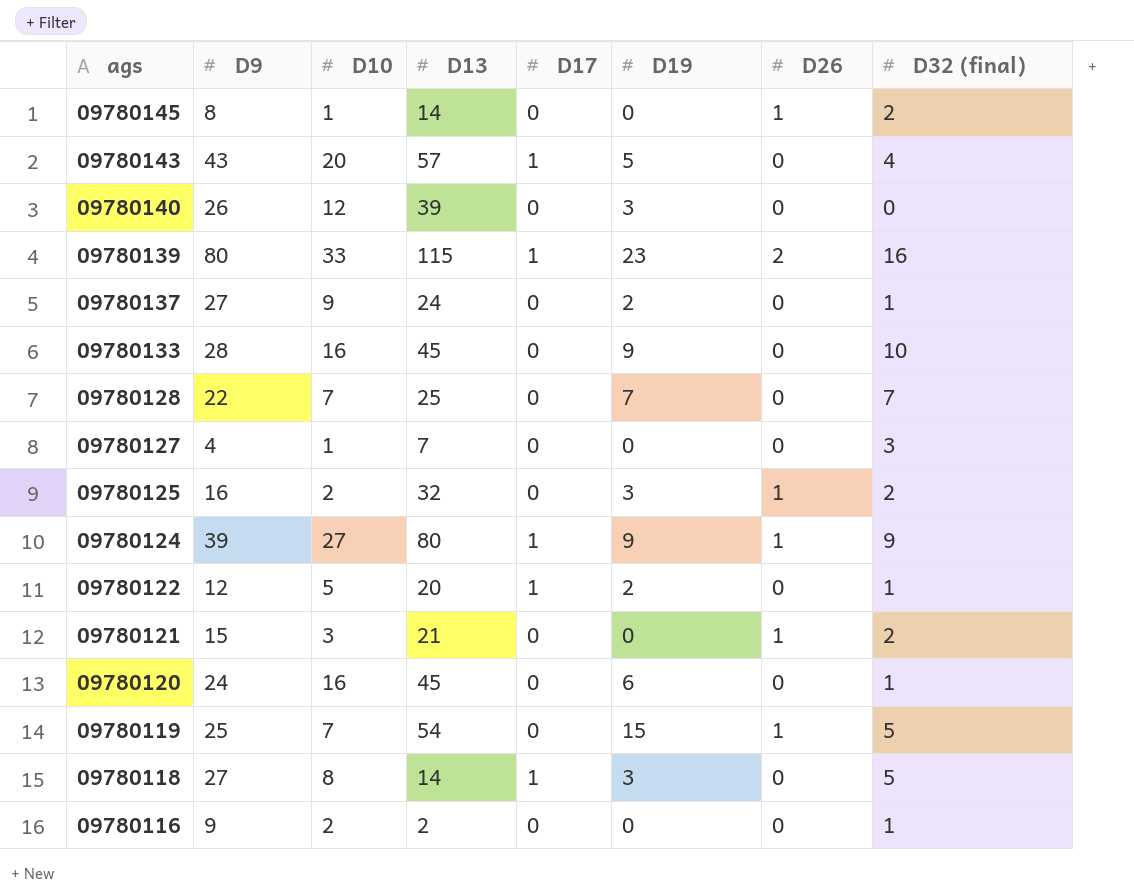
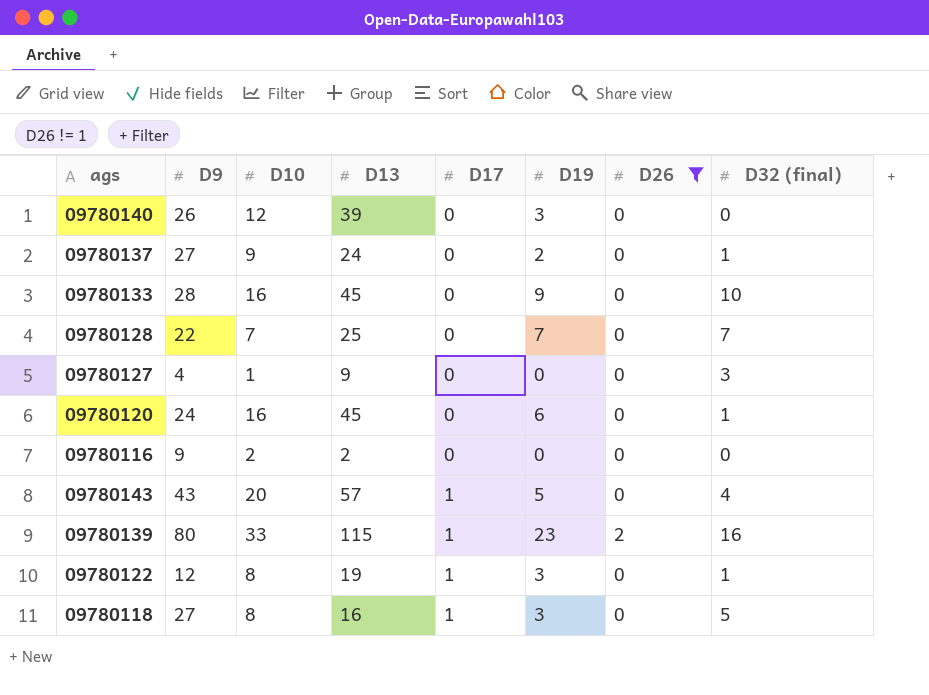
filter: none -> D26 != 1
row order: ags descending -> D17 ascending
09780127 | D13: 7 -> 9
09780116 | D32 (final): 1 -> 0
09780122 | D10: 5 -> 8
09780122 | D13: 20 -> 19
09780122 | D19: 2 -> 3
09780118 | D13: 14 -> 16

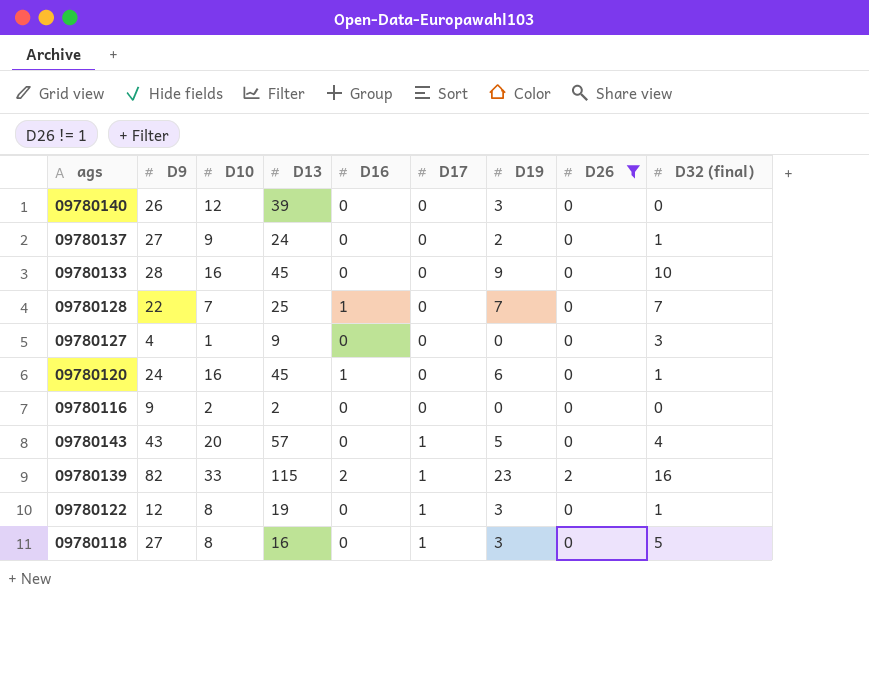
column D16 | position: none -> 5
09780139 | D9: 80 -> 82

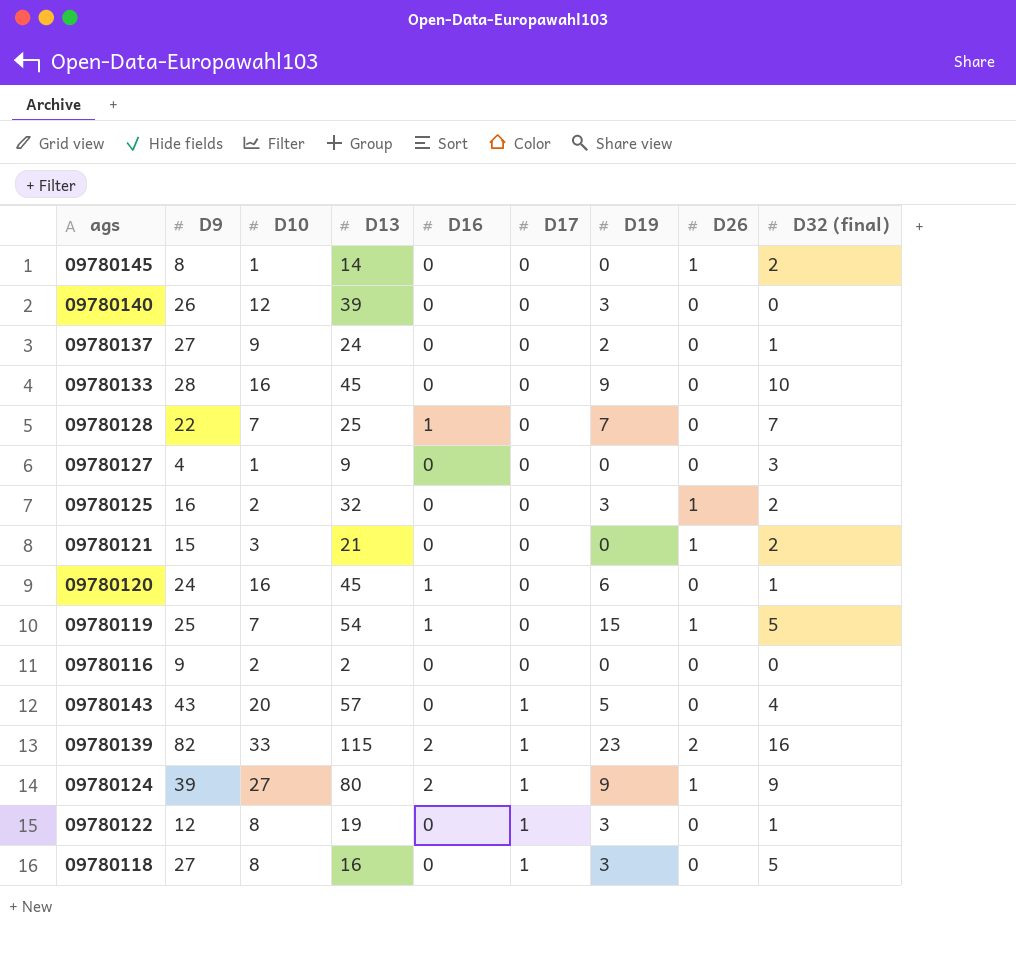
filter: D26 != 1 -> none

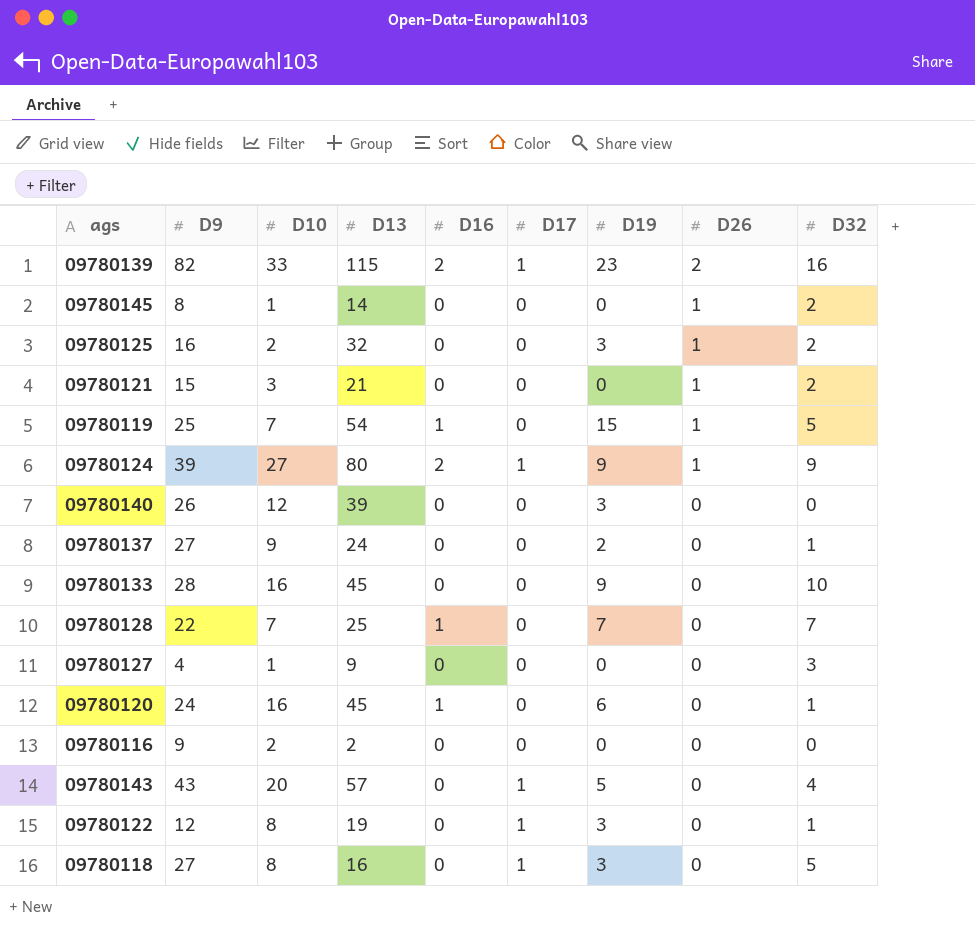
row order: D17 ascending -> D26 descending
column name: D32 (final) -> D32

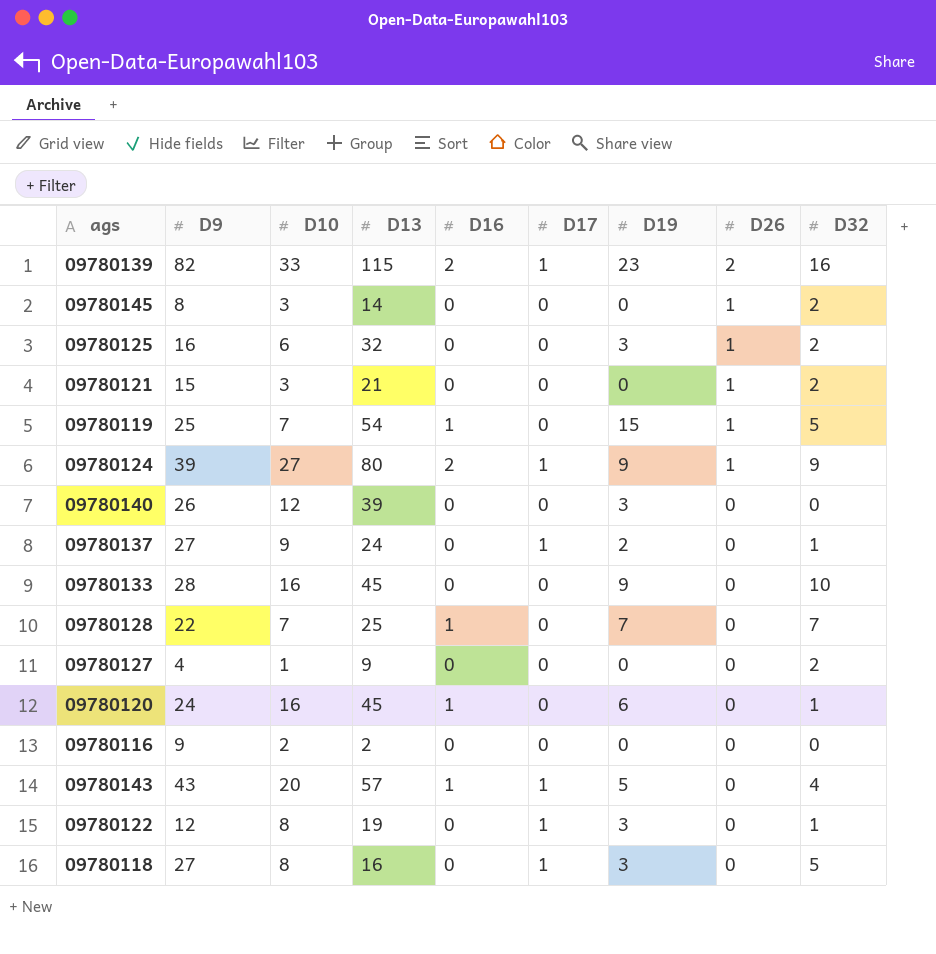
09780145 | D10: 1 -> 3
09780125 | D10: 2 -> 6
09780137 | D17: 0 -> 1
09780127 | D32: 3 -> 2
09780143 | D16: 0 -> 1

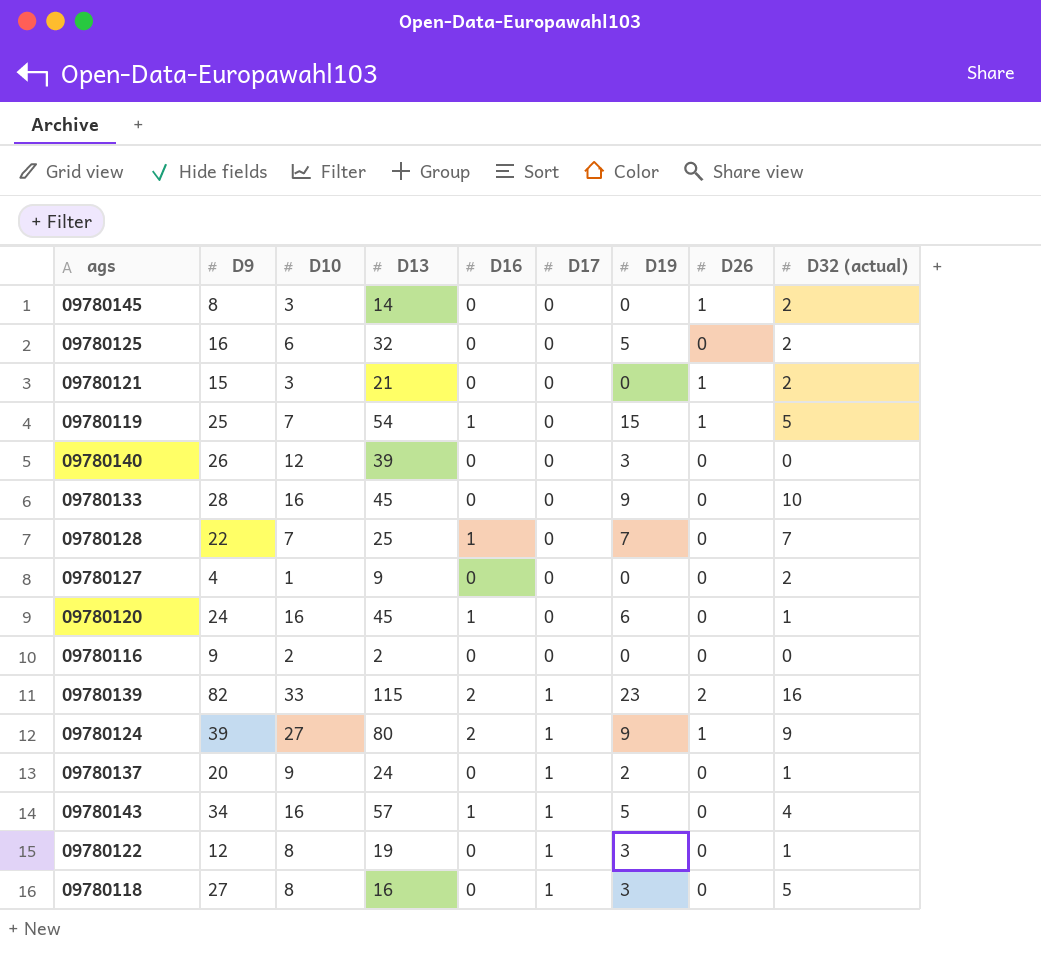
row order: D26 descending -> D17 ascending
column name: D32 -> D32 (actual)
09780125 | D19: 3 -> 5
09780125 | D26: 1 -> 0
09780137 | D9: 27 -> 20
09780143 | D9: 43 -> 34
09780143 | D10: 20 -> 16

